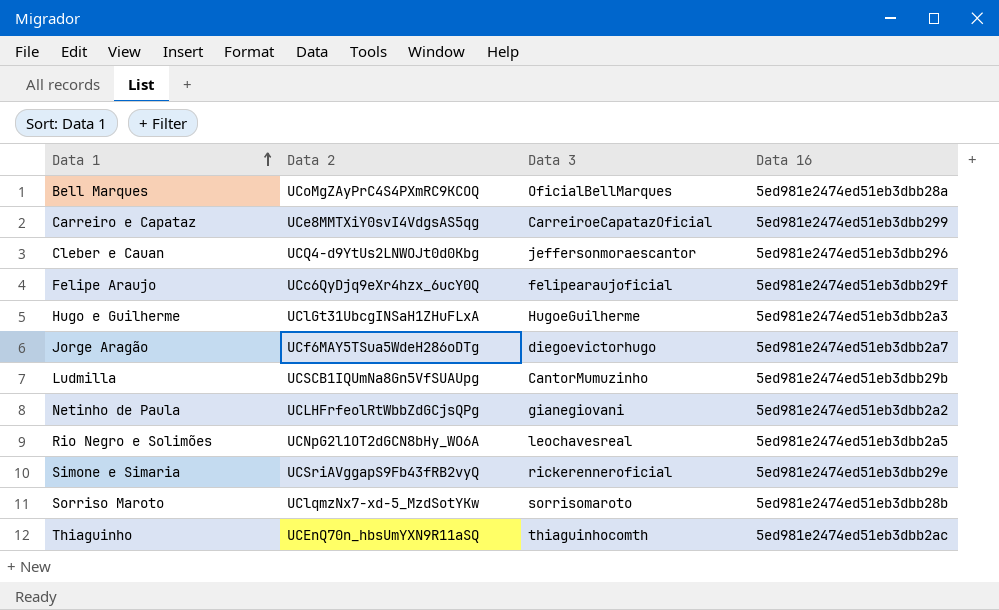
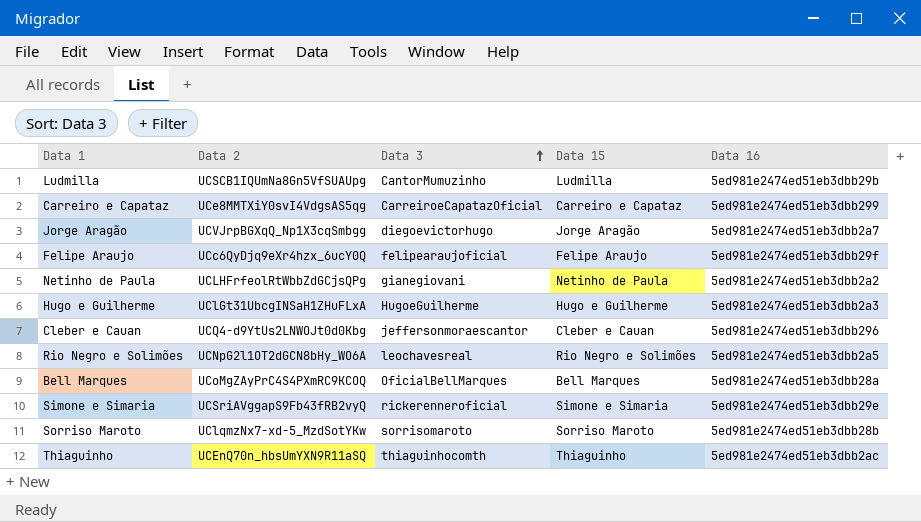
row order: Data 1 ascending -> Data 3 ascending
column Data 15 | position: none -> 4
Jorge Aragão | Data 2: UCf6MAY5TSua5WdeH286oDTg -> UCVJrpBGXqQ_Np1X3cqSmbgg

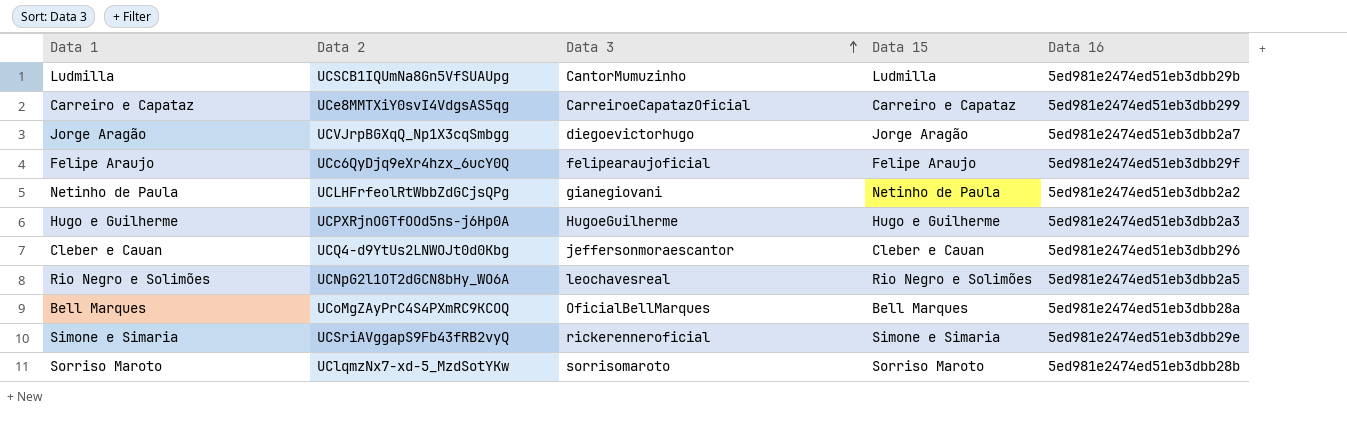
row Thiaguinho: UCEnQ70n_hbsUmYXN9R11aSQ | thiaguinhocomth | Thiaguinho | 5ed981e2474ed51eb3dbb2ac -> none
Hugo e Guilherme | Data 2: UClGt31UbcgINSaH1ZHuFLxA -> UCPXRjnOGTfOOd5ns-j6Hp0A

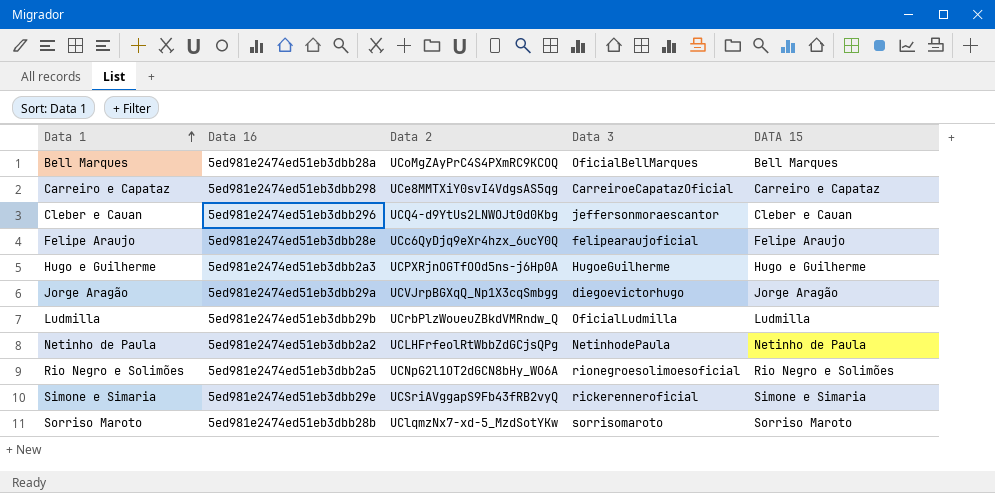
row order: Data 3 ascending -> Data 1 ascending
column Data 16 | position: 5 -> 2
column name: Data 15 -> DATA 15
Carreiro e Capataz | Data 16: 5ed981e2474ed51eb3dbb299 -> 5ed981e2474ed51eb3dbb298
Felipe Araujo | Data 16: 5ed981e2474ed51eb3dbb29f -> 5ed981e2474ed51eb3dbb28e
Jorge Aragão | Data 16: 5ed981e2474ed51eb3dbb2a7 -> 5ed981e2474ed51eb3dbb29a
Ludmilla | Data 2: UCSCB1IQUmNa8Gn5VfSUAUpg -> UCrbPlzWoueuZBkdVMRndw_Q
Ludmilla | Data 3: CantorMumuzinho -> OficialLudmilla
Netinho de Paula | Data 3: gianegiovani -> NetinhodePaula
Rio Negro e Solimões | Data 3: leochavesreal -> rionegroesolimoesoficial

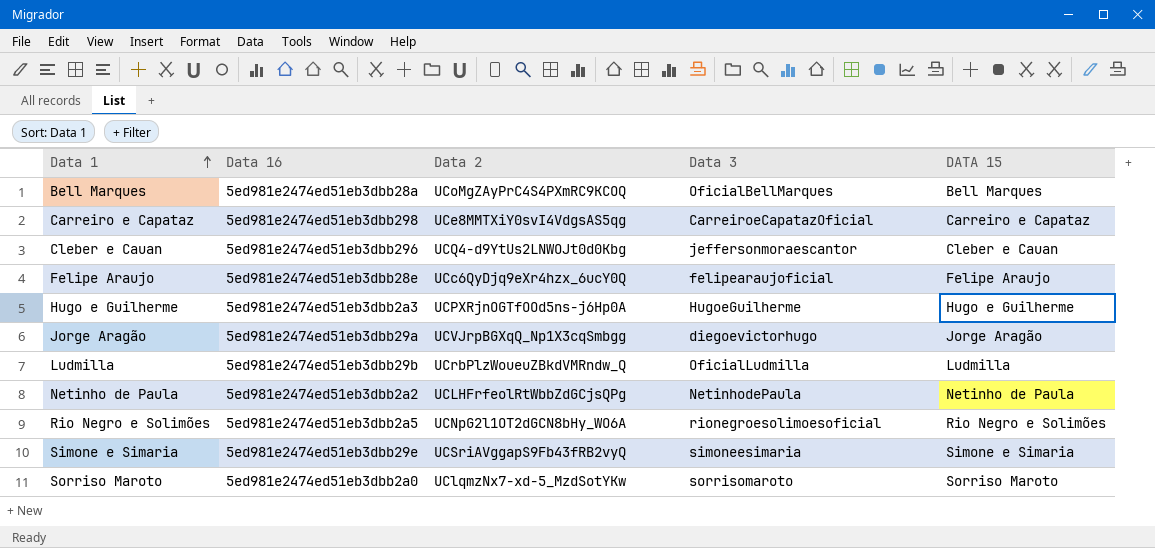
Simone e Simaria | Data 3: rickerenneroficial -> simoneesimaria
Sorriso Maroto | Data 16: 5ed981e2474ed51eb3dbb28b -> 5ed981e2474ed51eb3dbb2a0

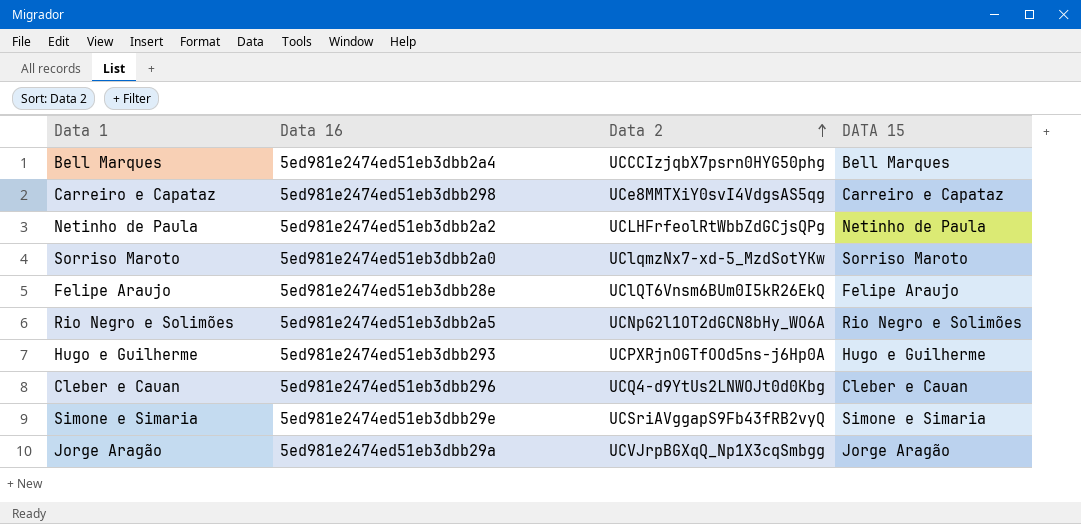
row order: Data 1 ascending -> Data 2 ascending
column Data 3 | position: 4 -> none
row Ludmilla: 5ed981e2474ed51eb3dbb29b | UCrbPlzWoueuZBkdVMRndw_Q | OficialLudmilla | Ludmilla -> none
Bell Marques | Data 16: 5ed981e2474ed51eb3dbb28a -> 5ed981e2474ed51eb3dbb2a4
Bell Marques | Data 2: UCoMgZAyPrC4S4PXmRC9KCOQ -> UCCCIzjqbX7psrn0HYG50phg
Felipe Araujo | Data 2: UCc6QyDjq9eXr4hzx_6ucY0Q -> UClQT6Vnsm6BUm0I5kR26EkQ
Hugo e Guilherme | Data 16: 5ed981e2474ed51eb3dbb2a3 -> 5ed981e2474ed51eb3dbb293

